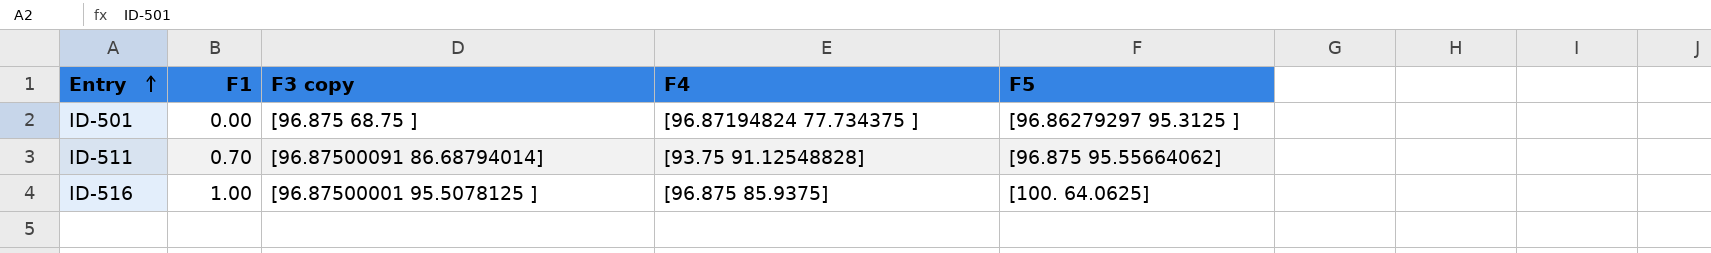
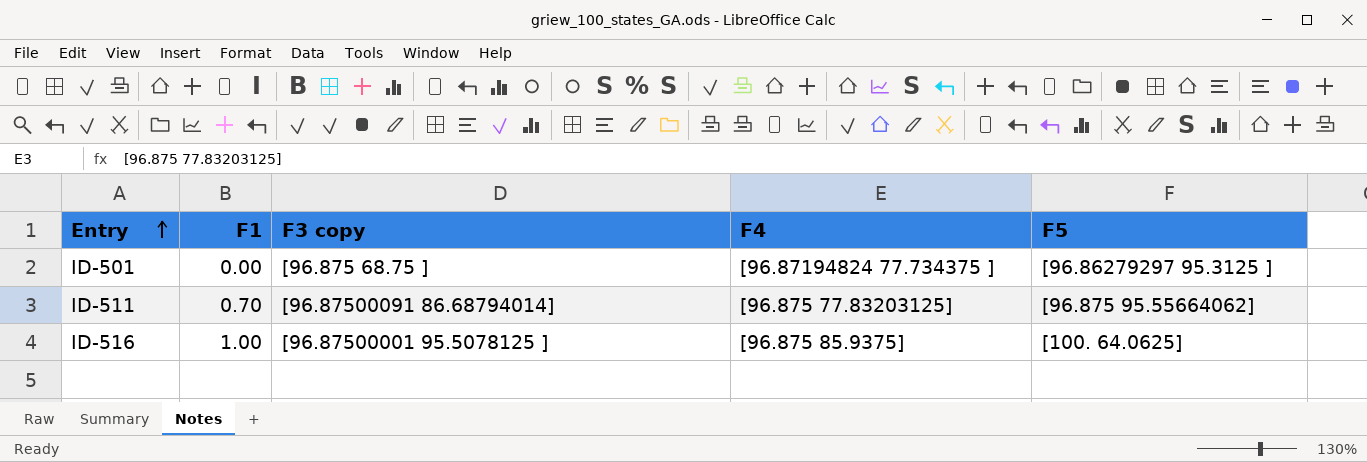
ID-511 | F4: [93.75 91.12548828] -> [96.875 77.83203125]

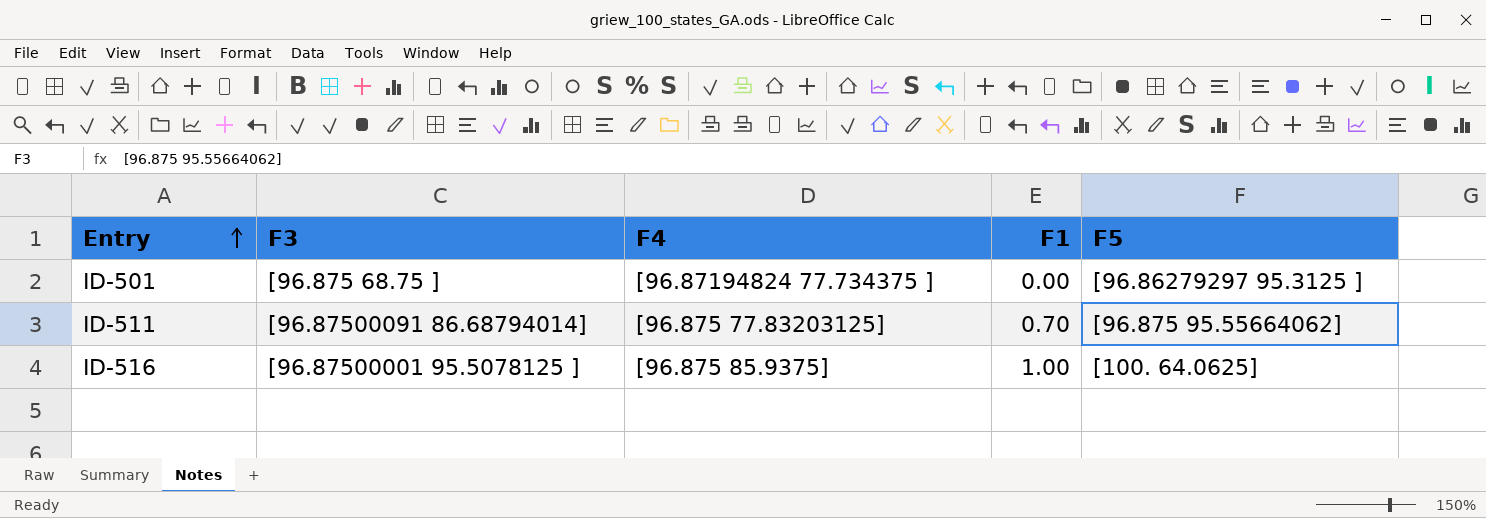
column name: F3 copy -> F3
column F1 | position: 2 -> 4

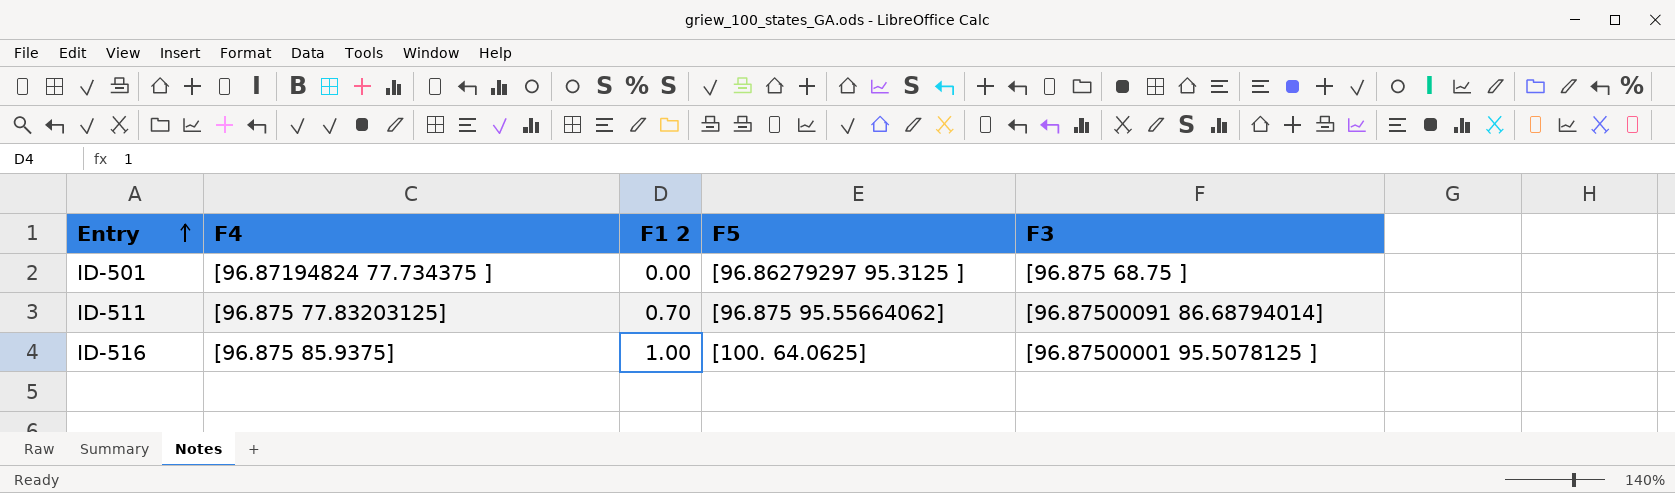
column name: F1 -> F1 2
column F3 | position: 2 -> 5

